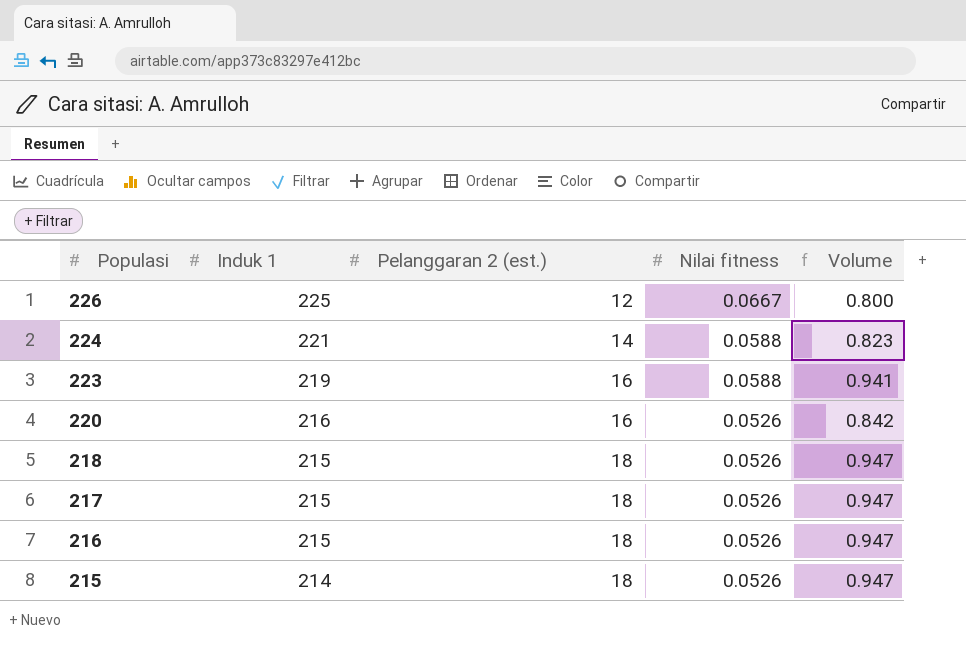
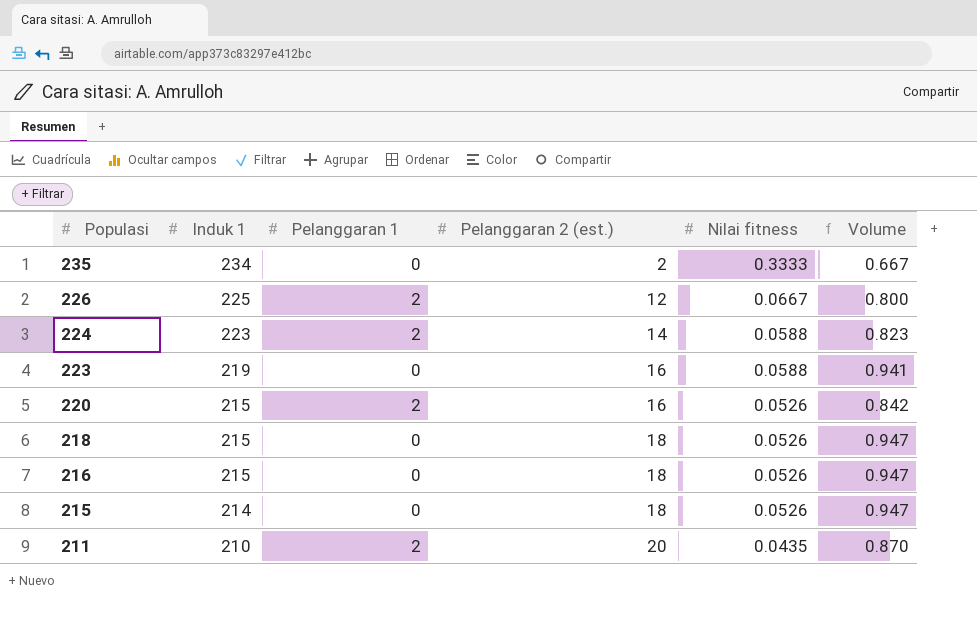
column Pelanggaran 1 | position: none -> 3
row 217: 215 | 18 | 0.0526 | 0.947 -> none
row 235: none -> 234 | 0 | 2 | 0.3333 | 0.667
224 | Induk 1: 221 -> 223
220 | Induk 1: 216 -> 215
row 211: none -> 210 | 2 | 20 | 0.0435 | 0.870

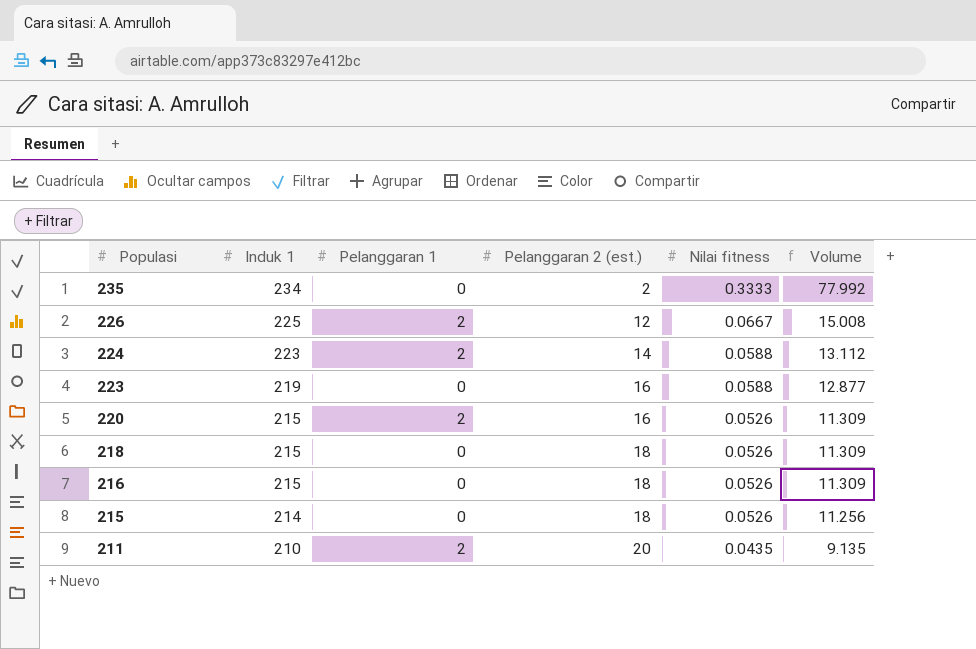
column Volume | formula: [Pelanggaran 2 (est.)] * [Nilai fitness] -> [Induk 1] * [Nilai fitness]

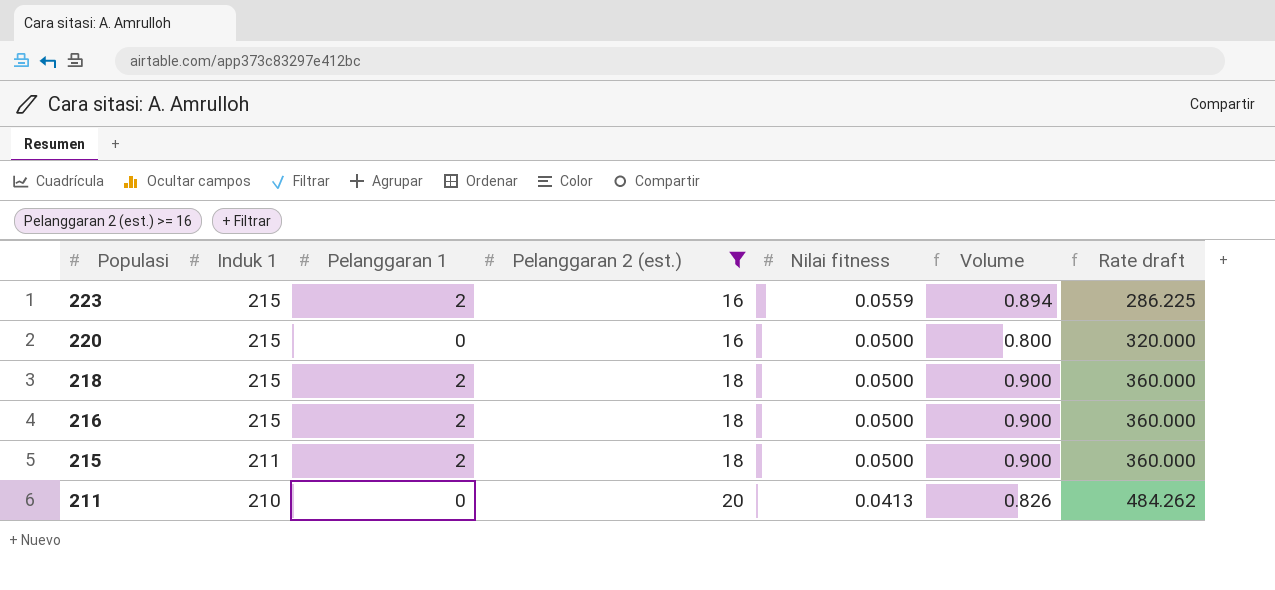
filter: none -> Pelanggaran 2 (est.) >= 16
column Volume | formula: [Induk 1] * [Nilai fitness] -> [Pelanggaran 2 (est.)] * [Nilai fitness]
column Rate draft | formula: none -> [Pelanggaran 2 (est.)] / [Nilai fitness]
223 | Induk 1: 219 -> 215
223 | Pelanggaran 1: 0 -> 2
223 | Nilai fitness: 0.0588 -> 0.0559
220 | Pelanggaran 1: 2 -> 0
220 | Nilai fitness: 0.0526 -> 0.0500
218 | Pelanggaran 1: 0 -> 2
218 | Nilai fitness: 0.0526 -> 0.0500
216 | Pelanggaran 1: 0 -> 2
216 | Nilai fitness: 0.0526 -> 0.0500
215 | Induk 1: 214 -> 211
215 | Pelanggaran 1: 0 -> 2
215 | Nilai fitness: 0.0526 -> 0.0500
211 | Pelanggaran 1: 2 -> 0
211 | Nilai fitness: 0.0435 -> 0.0413

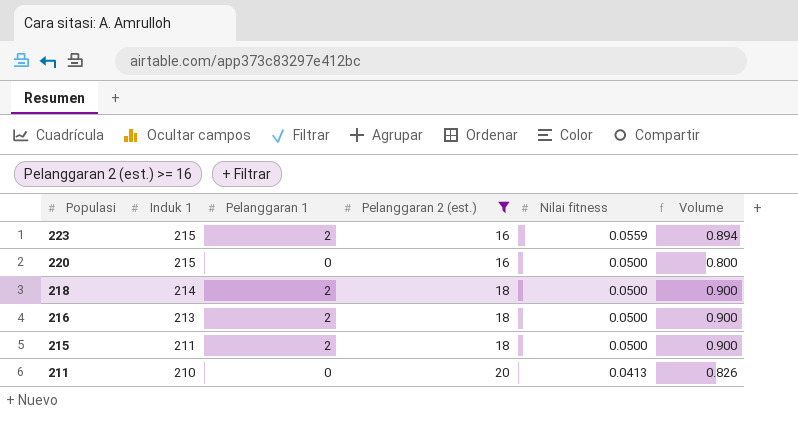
column Rate draft | formula: [Pelanggaran 2 (est.)] / [Nilai fitness] -> none
218 | Induk 1: 215 -> 214
216 | Induk 1: 215 -> 213

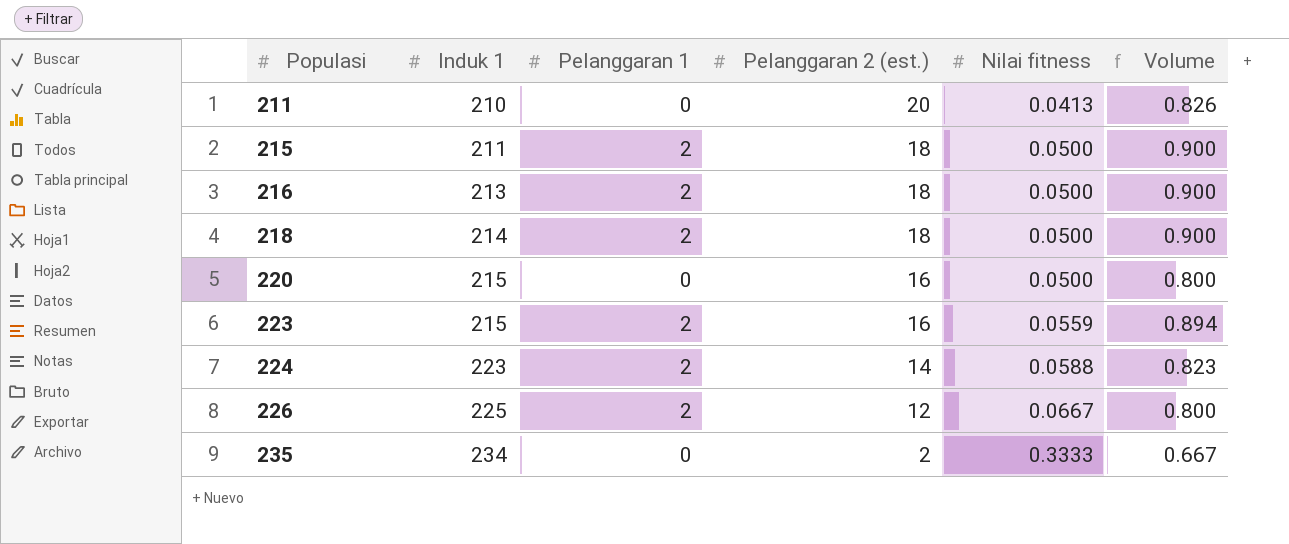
filter: Pelanggaran 2 (est.) >= 16 -> none
row order: Populasi descending -> Populasi ascending

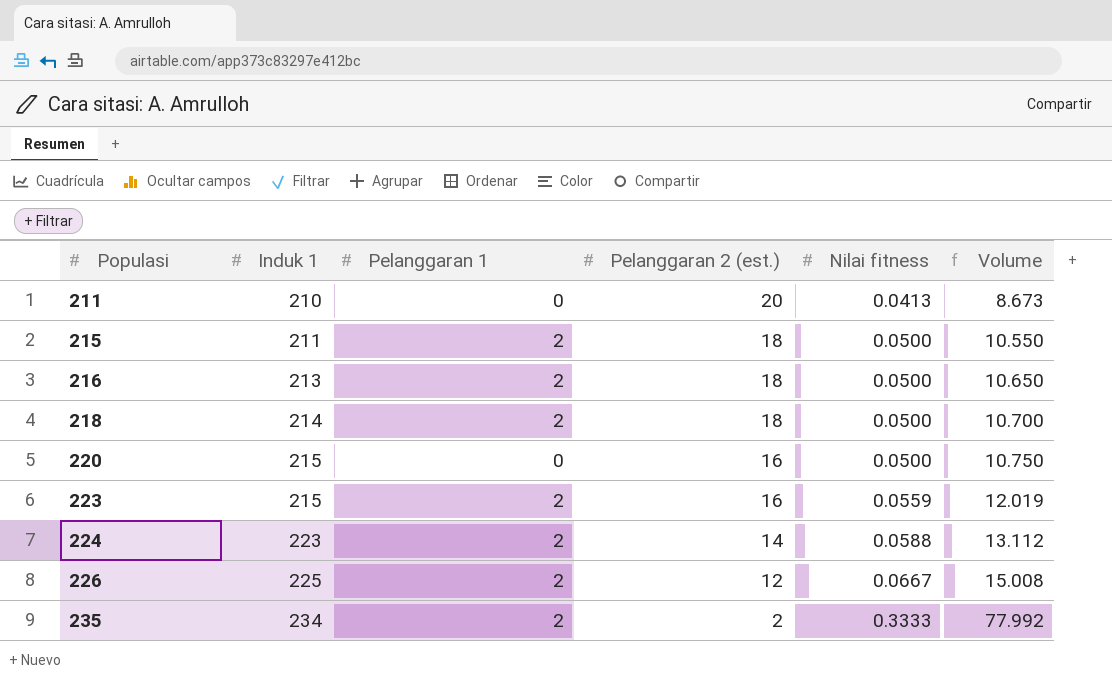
column Volume | formula: [Pelanggaran 2 (est.)] * [Nilai fitness] -> [Induk 1] * [Nilai fitness]
235 | Pelanggaran 1: 0 -> 2

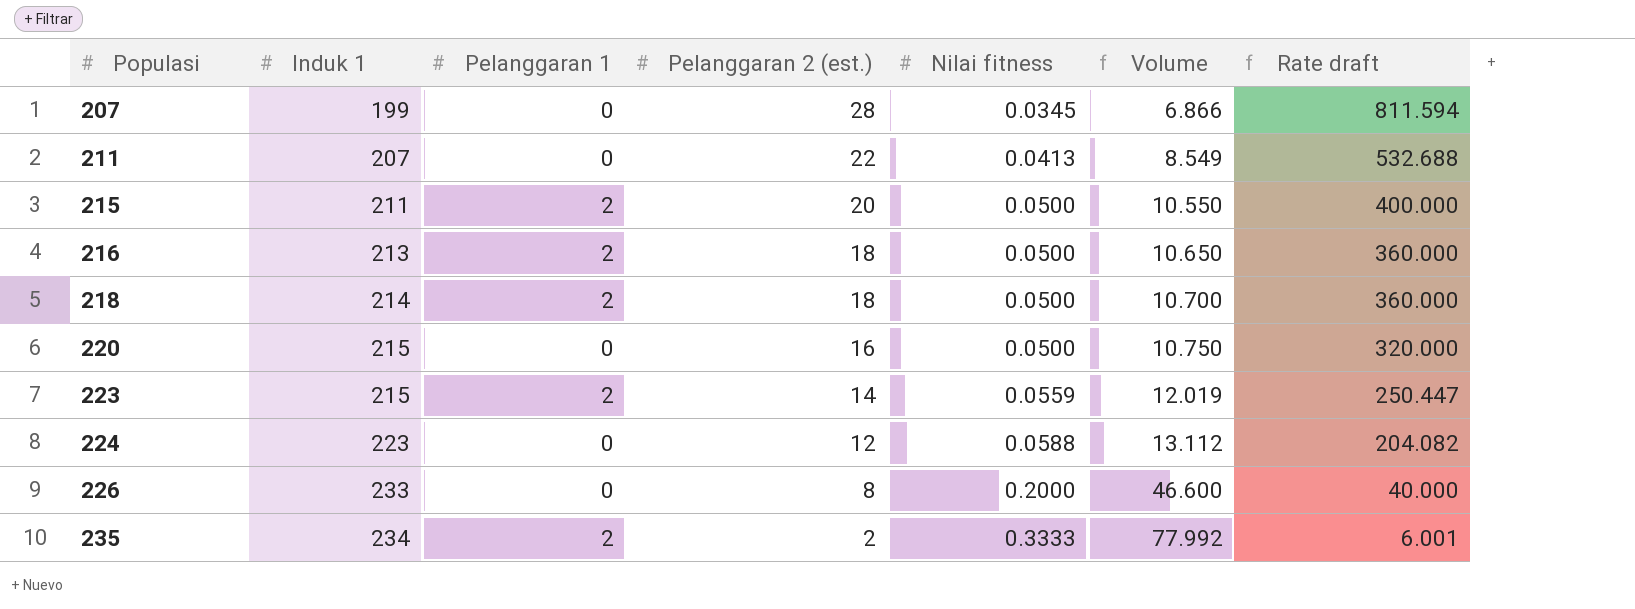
column Rate draft | formula: none -> [Pelanggaran 2 (est.)] / [Nilai fitness]
row 207: none -> 199 | 0 | 28 | 0.0345 | 6.866 | 811.594
211 | Induk 1: 210 -> 207
211 | Pelanggaran 2 (est.): 20 -> 22
211 | Volume: 8.673 -> 8.549
215 | Pelanggaran 2 (est.): 18 -> 20
223 | Pelanggaran 2 (est.): 16 -> 14
224 | Pelanggaran 1: 2 -> 0
224 | Pelanggaran 2 (est.): 14 -> 12
226 | Induk 1: 225 -> 233
226 | Pelanggaran 1: 2 -> 0
226 | Pelanggaran 2 (est.): 12 -> 8
226 | Nilai fitness: 0.0667 -> 0.2000
226 | Volume: 15.008 -> 46.600

